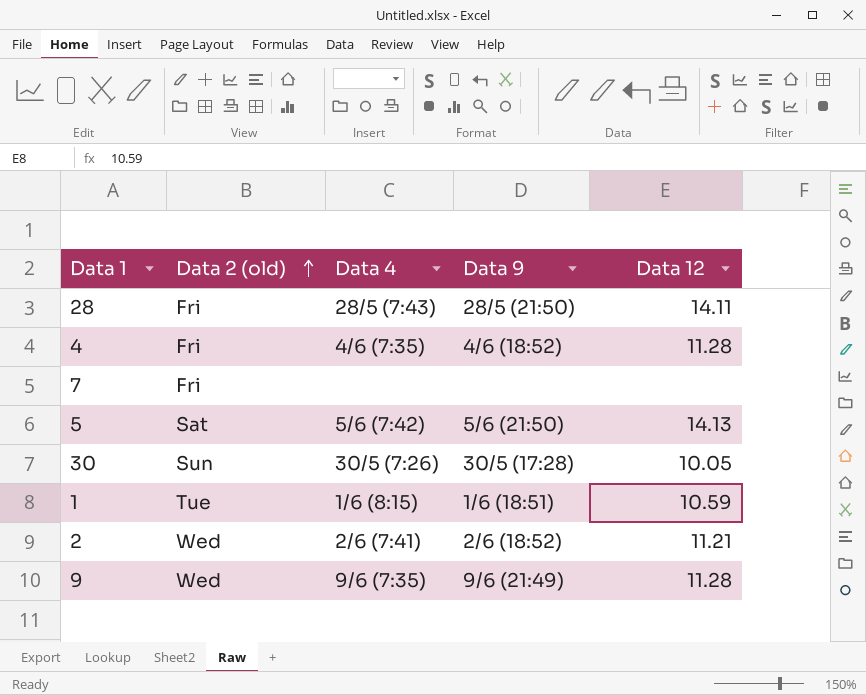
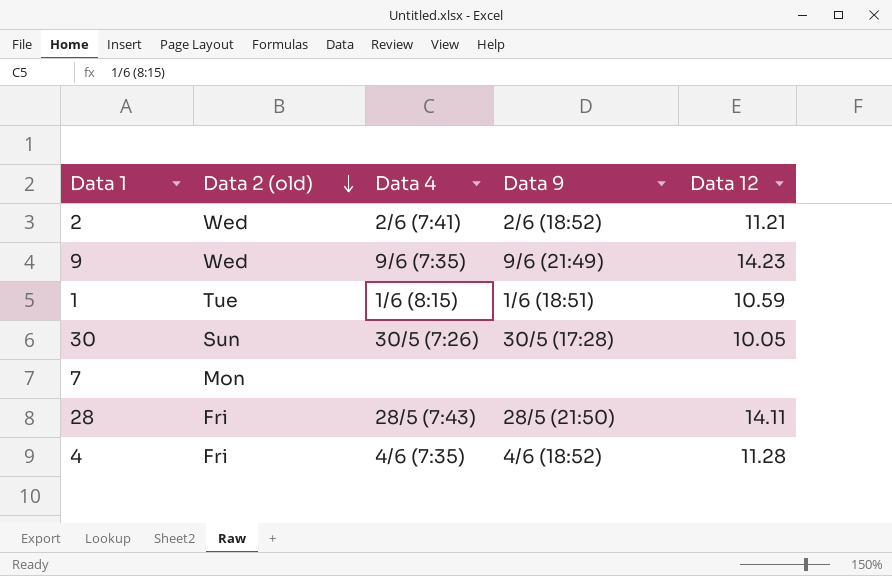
row order: Data 2 (old) ascending -> Data 2 (old) descending
row 5: Sat | 5/6 (7:42) | 5/6 (21:50) | 14.13 -> none
9 | Data 12: 11.28 -> 14.23
7 | Data 2 (old): Fri -> Mon

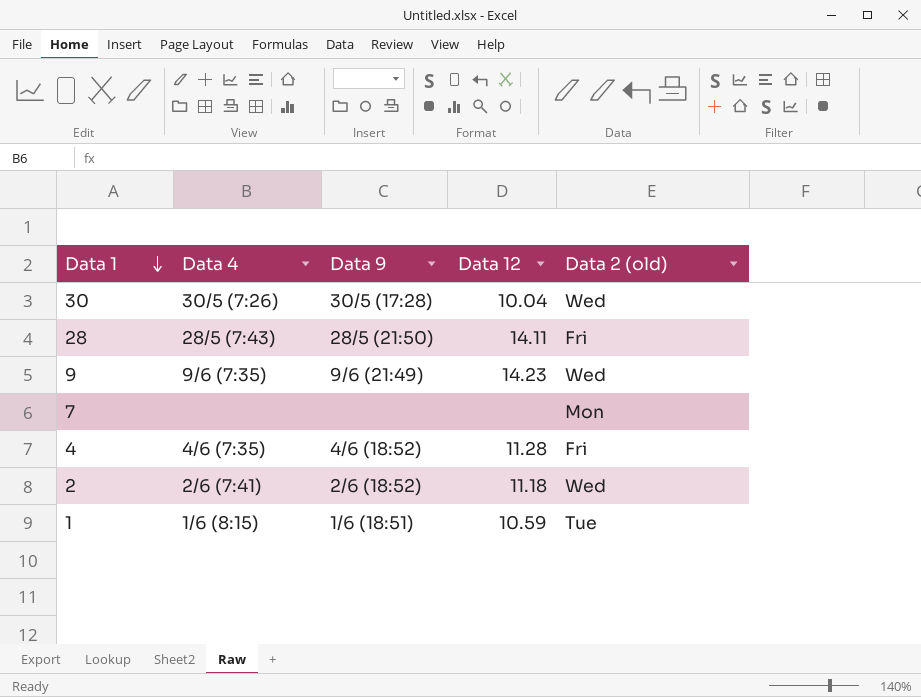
row order: Data 2 (old) descending -> Data 1 descending
column Data 2 (old) | position: 2 -> 5
30 | Data 12: 10.05 -> 10.04
30 | Data 2 (old): Sun -> Wed
2 | Data 12: 11.21 -> 11.18

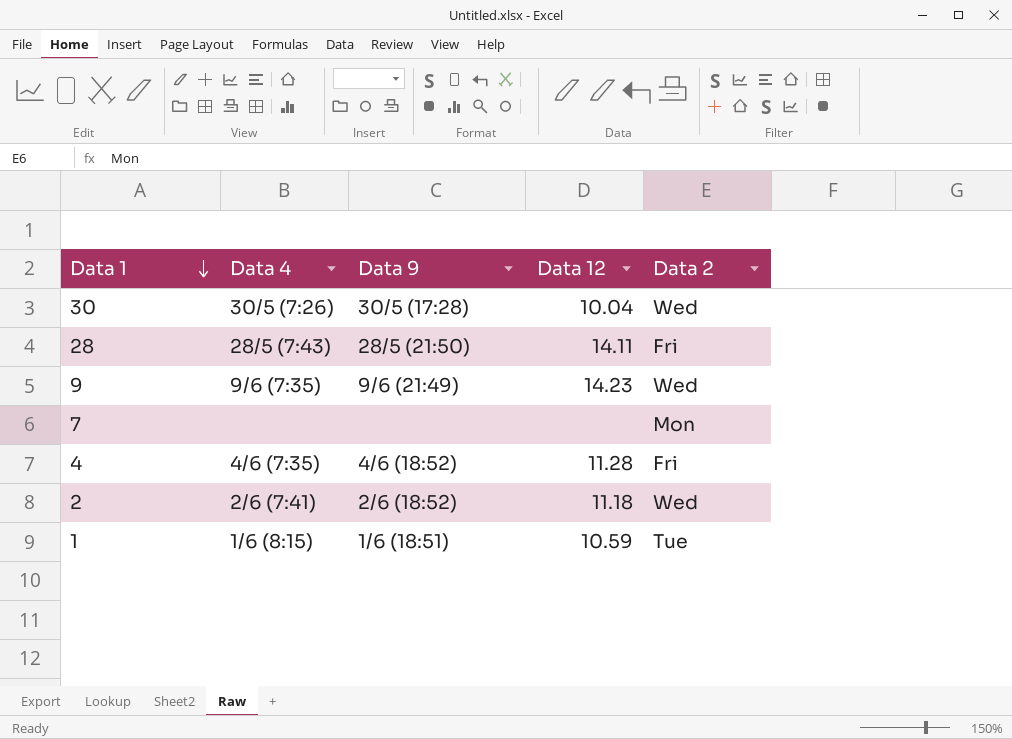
column name: Data 2 (old) -> Data 2

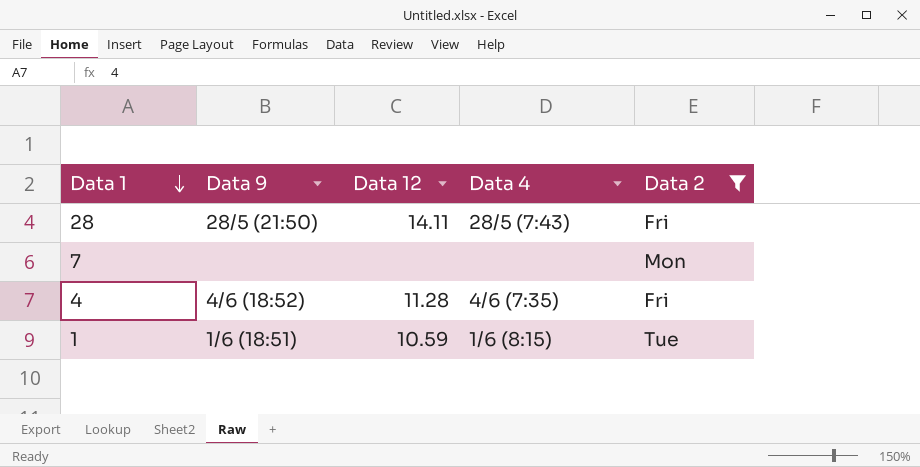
filter: none -> Data 2 != Wed
column Data 4 | position: 2 -> 4

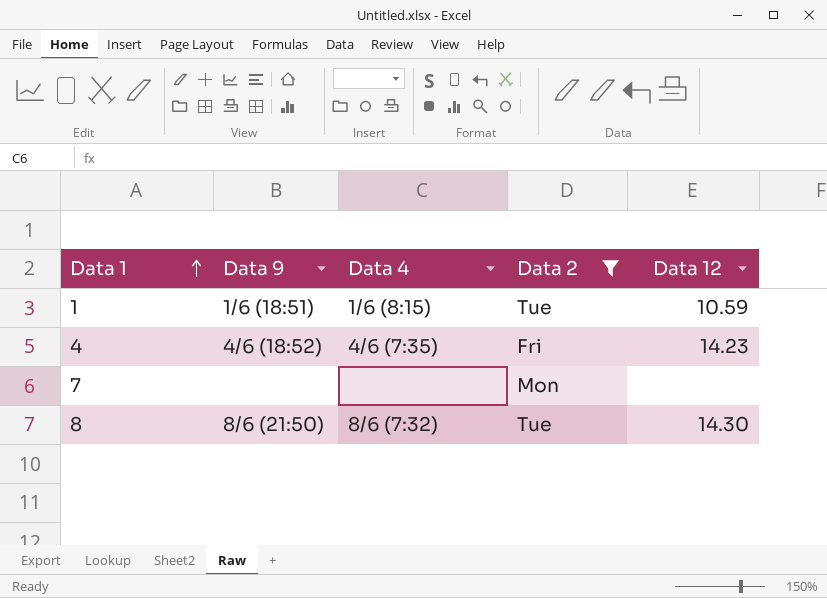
row order: Data 1 descending -> Data 1 ascending
column Data 12 | position: 3 -> 5
row 28: 28/5 (21:50) | 14.11 | 28/5 (7:43) | Fri -> none
4 | Data 12: 11.28 -> 14.23
row 8: none -> 8/6 (21:50) | 8/6 (7:32) | Tue | 14.30

